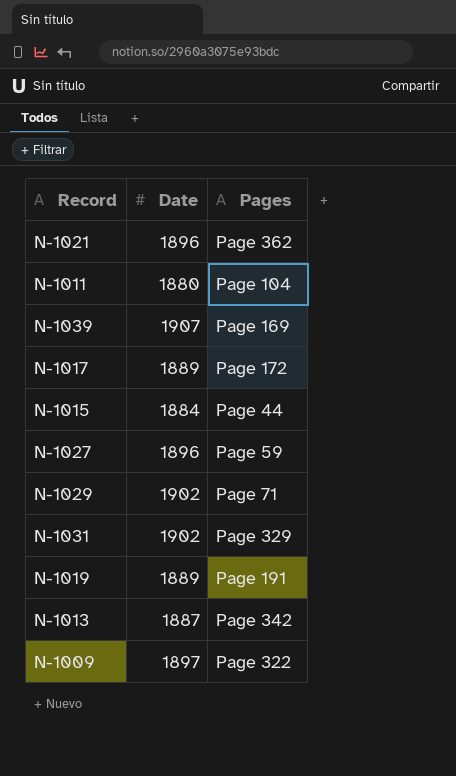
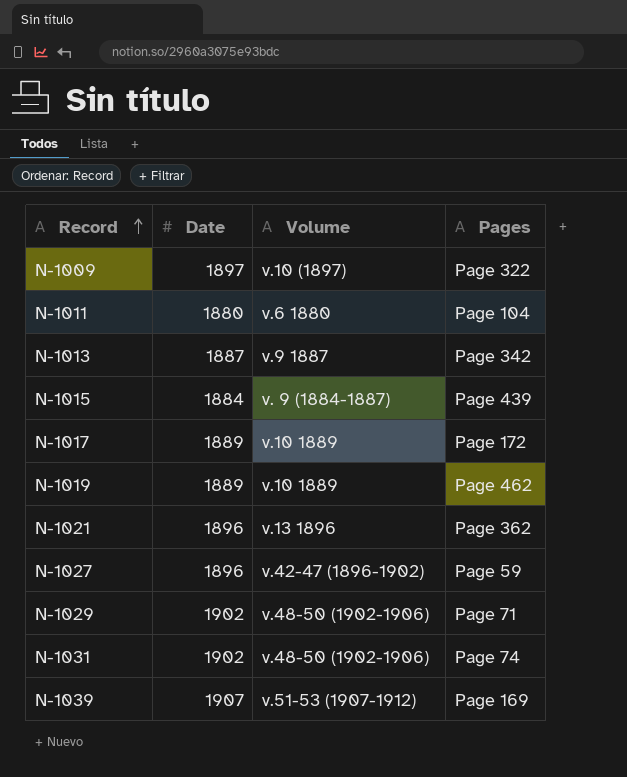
row order: none -> Record ascending
column Volume | position: none -> 3
N-1015 | Pages: Page 44 -> Page 439
N-1019 | Pages: Page 191 -> Page 462
N-1031 | Pages: Page 329 -> Page 74

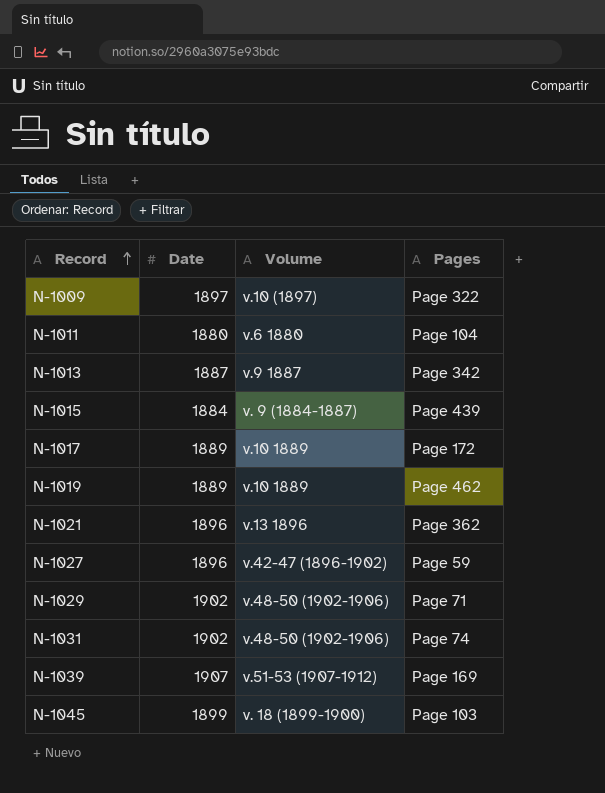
row N-1045: none -> 1899 | v. 18 (1899-1900) | Page 103

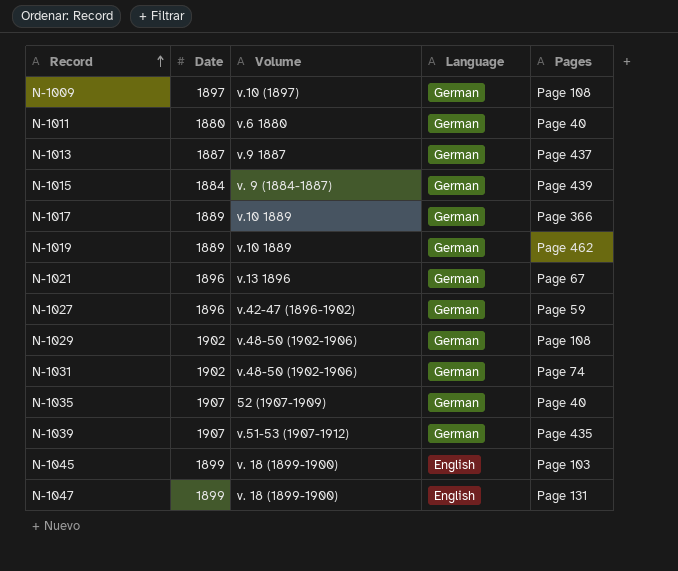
column Language | position: none -> 4
N-1009 | Pages: Page 322 -> Page 108
N-1011 | Pages: Page 104 -> Page 40
N-1013 | Pages: Page 342 -> Page 437
N-1017 | Pages: Page 172 -> Page 366
N-1021 | Pages: Page 362 -> Page 67
N-1029 | Pages: Page 71 -> Page 108
row N-1035: none -> 1907 | 52 (1907-1909) | German | Page 40
N-1039 | Pages: Page 169 -> Page 435
row N-1047: none -> 1899 | v. 18 (1899-1900) | English | Page 131

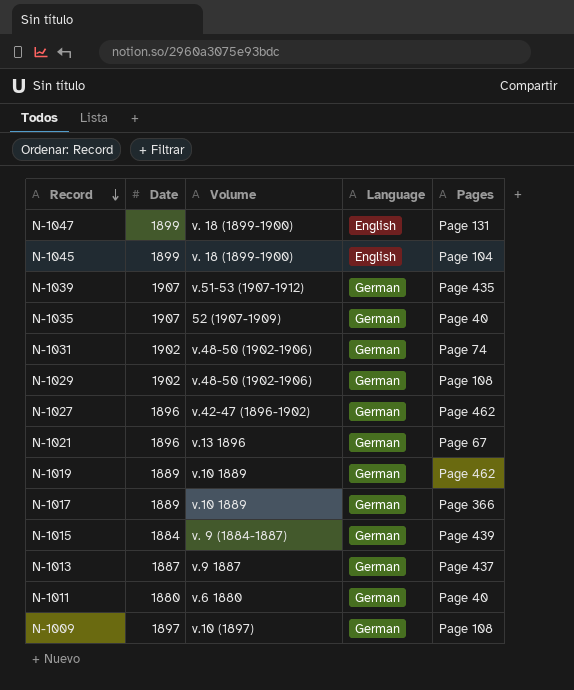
row order: Record ascending -> Record descending
N-1045 | Pages: Page 103 -> Page 104
N-1027 | Pages: Page 59 -> Page 462

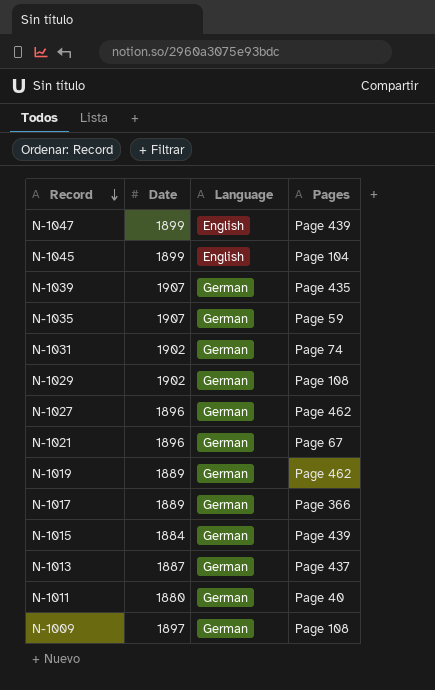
column Volume | position: 3 -> none
N-1047 | Pages: Page 131 -> Page 439
N-1035 | Pages: Page 40 -> Page 59

